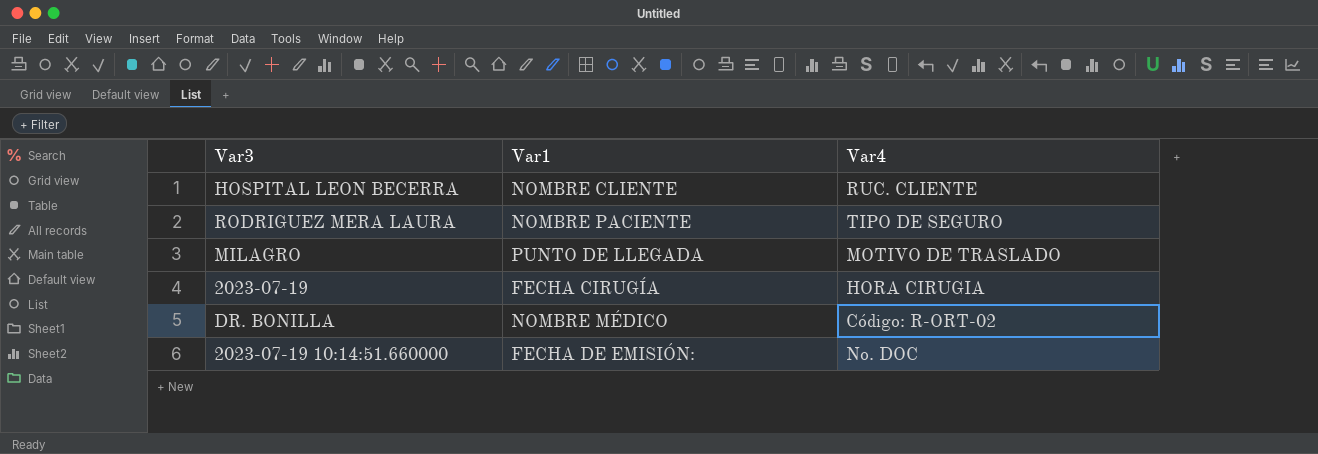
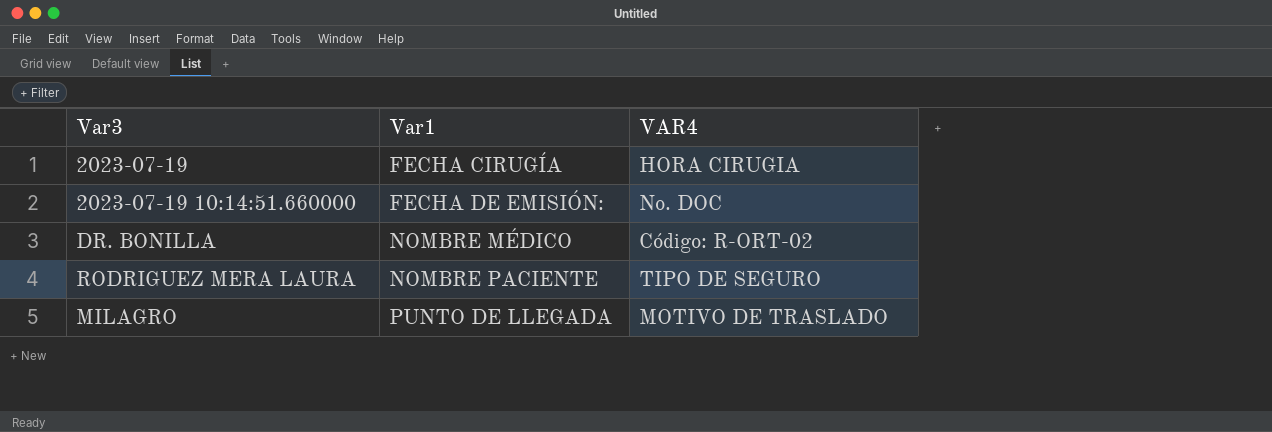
row order: none -> Var1 ascending
column name: Var4 -> VAR4
row HOSPITAL LEON BECERRA: NOMBRE CLIENTE | RUC. CLIENTE -> none

